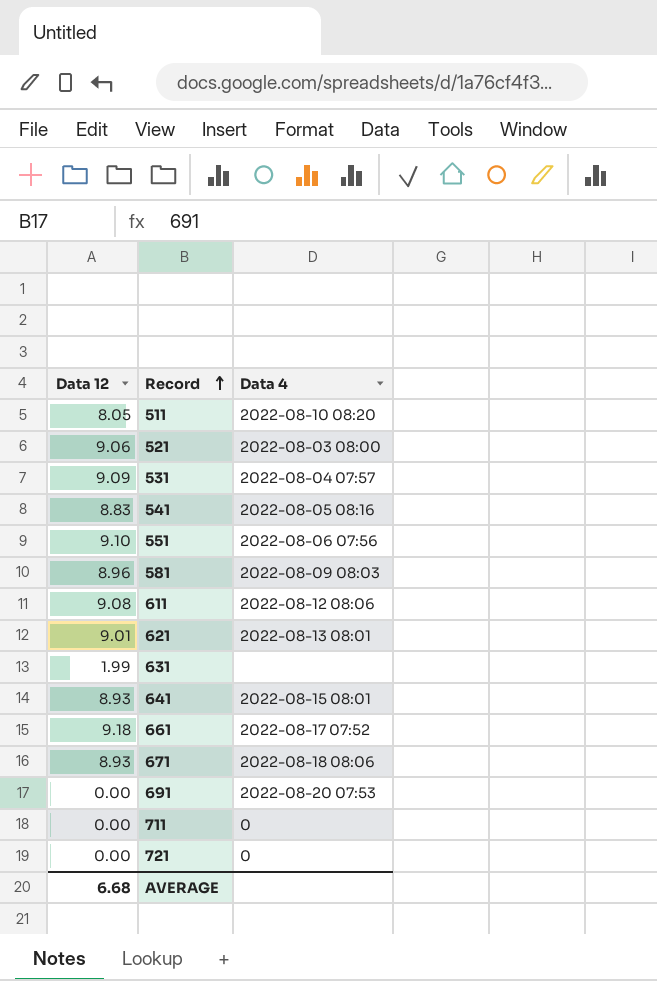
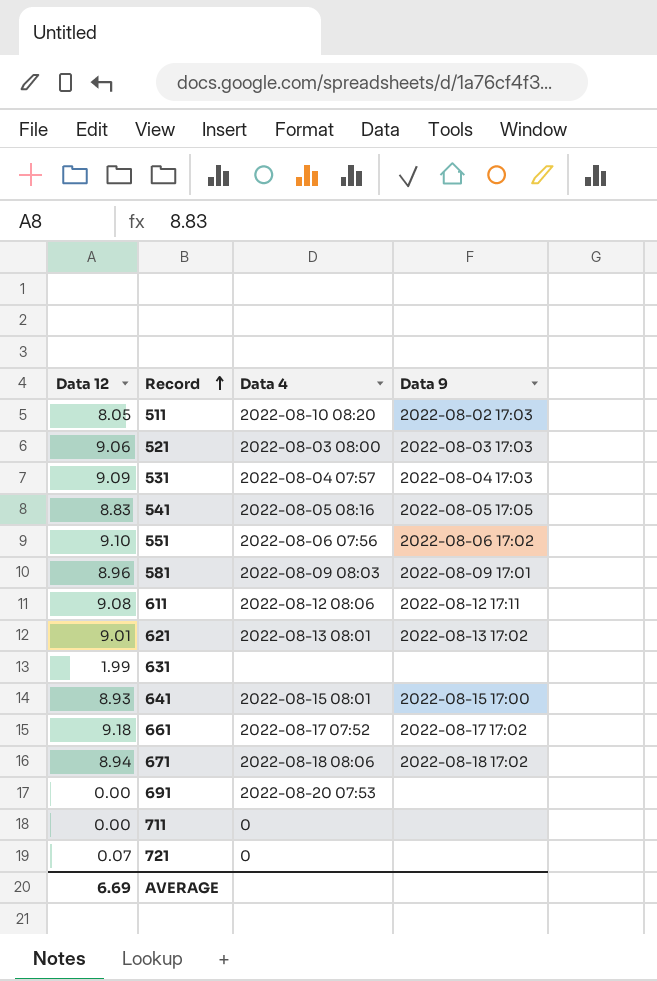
column Data 9 | position: none -> 4
671 | Data 12: 8.93 -> 8.94
721 | Data 12: 0.00 -> 0.07
AVERAGE | Data 12: 6.68 -> 6.69

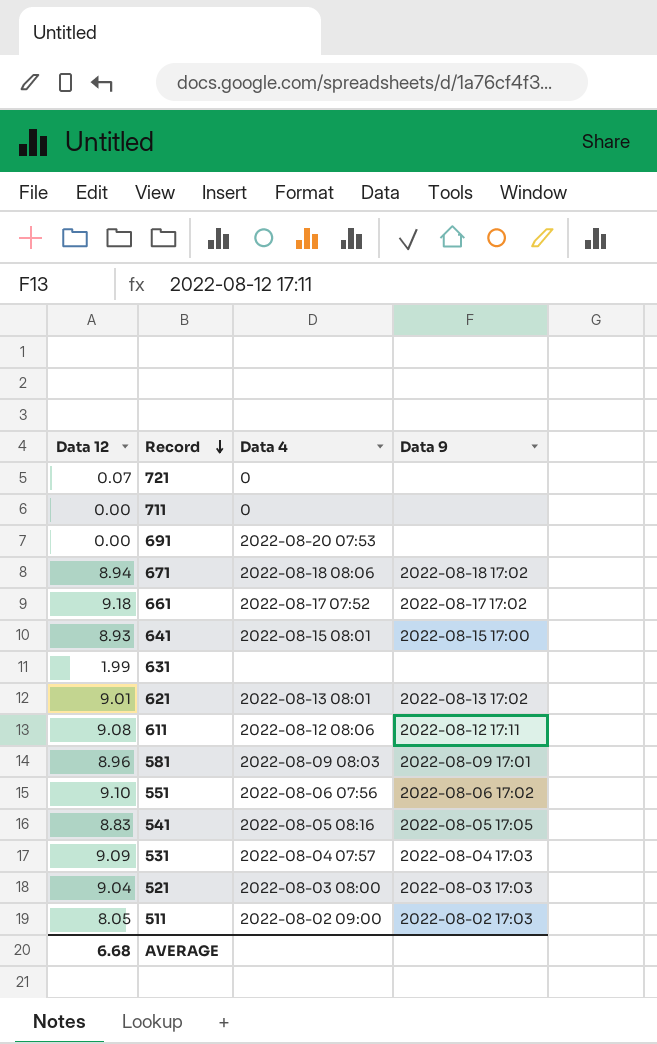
row order: Record ascending -> Record descending
521 | Data 12: 9.06 -> 9.04
511 | Data 4: 2022-08-10 08:20 -> 2022-08-02 09:00
AVERAGE | Data 12: 6.69 -> 6.68

